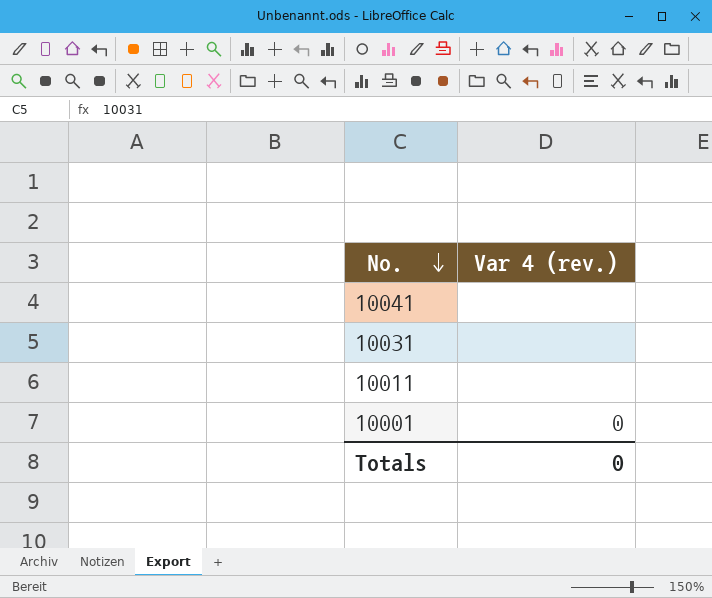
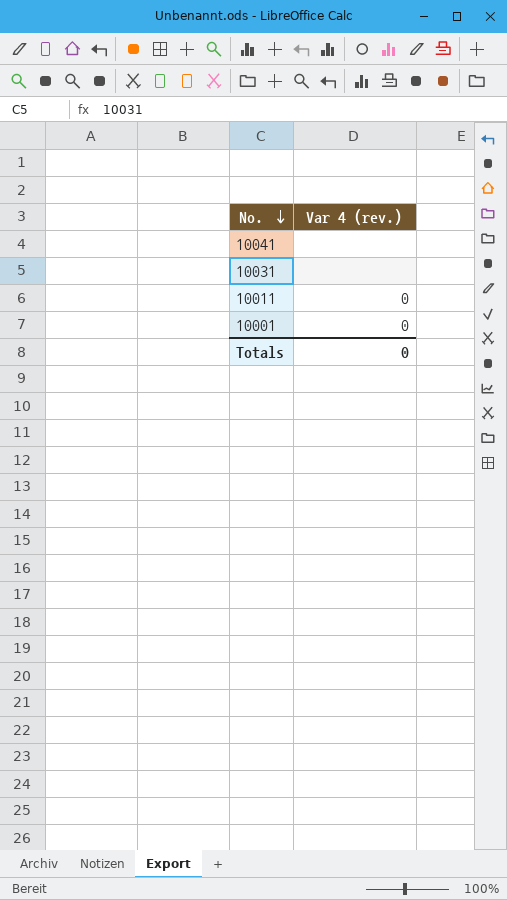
10011 | Var 4 (rev.): none -> 0

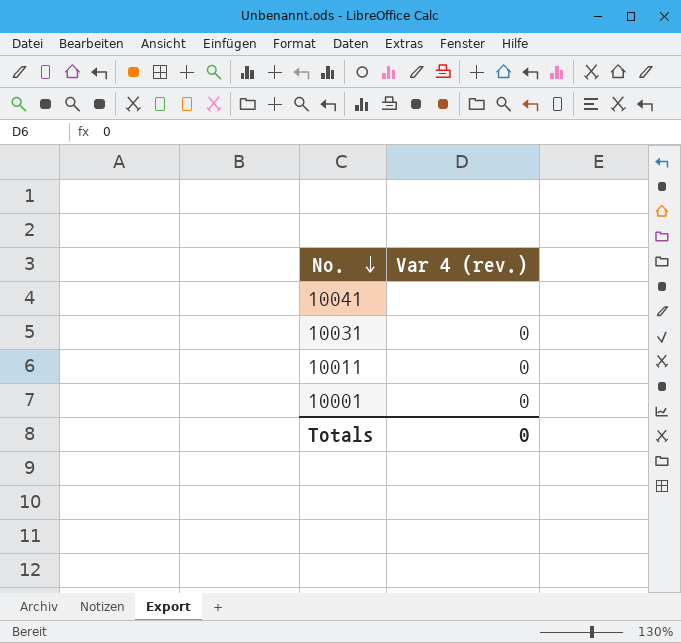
10031 | Var 4 (rev.): none -> 0

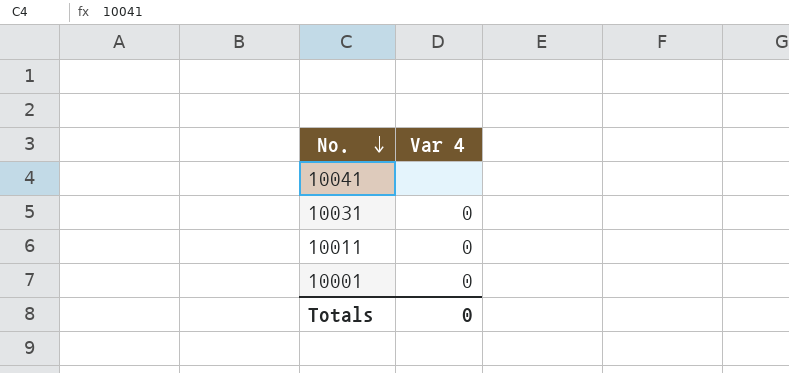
column name: Var 4 (rev.) -> Var 4

